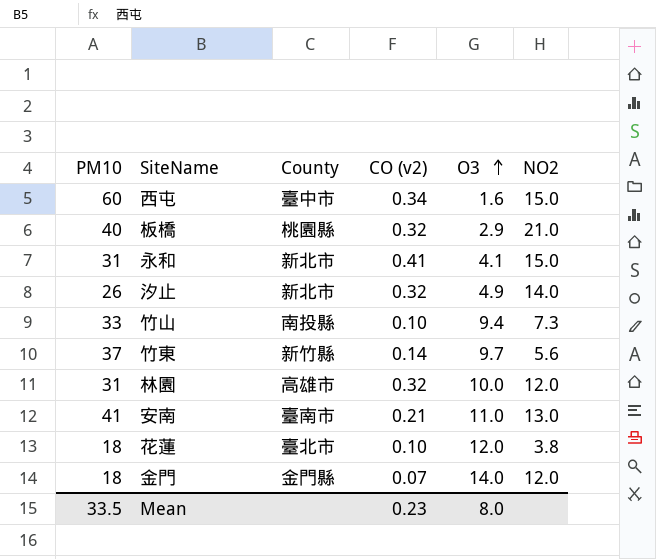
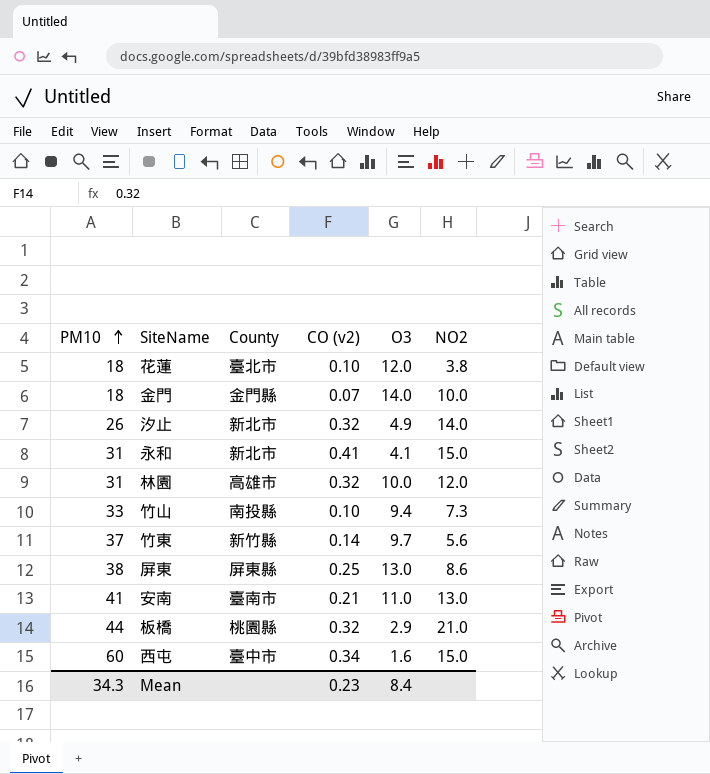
row order: O3 ascending -> PM10 ascending
金門 | NO2: 12.0 -> 10.0
row 屏東: none -> 38 | 屏東縣 | 0.25 | 13.0 | 8.6
板橋 | PM10: 40 -> 44
Mean | PM10: 33.5 -> 34.3
Mean | O3: 8.0 -> 8.4

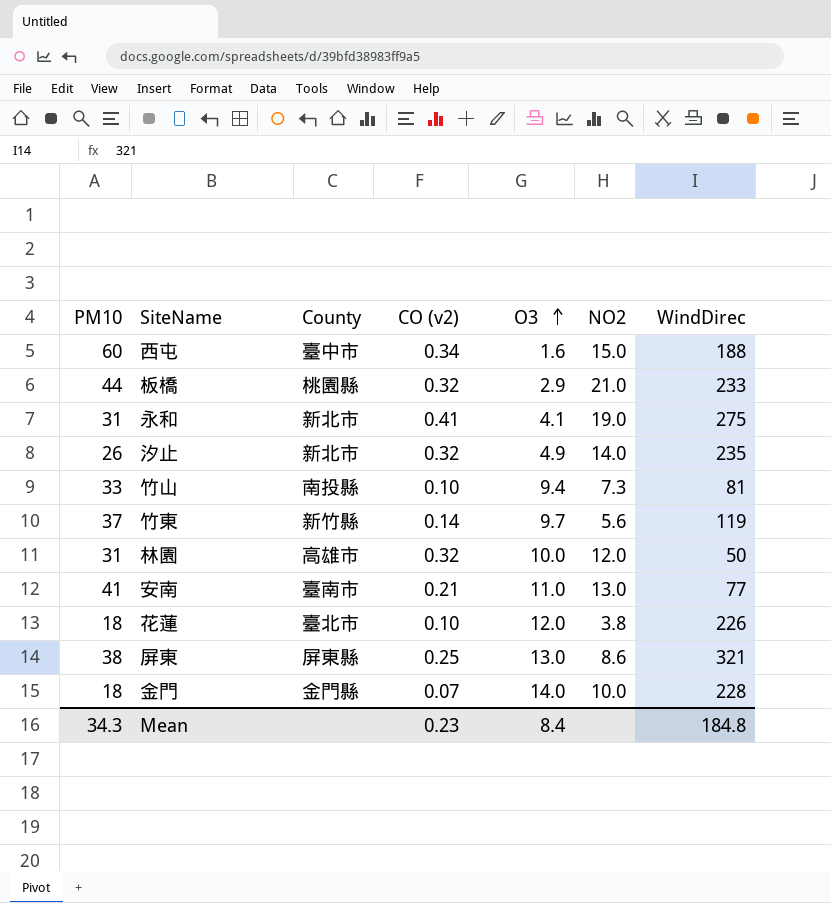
row order: PM10 ascending -> O3 ascending
column WindDirec | position: none -> 7
永和 | NO2: 15.0 -> 19.0

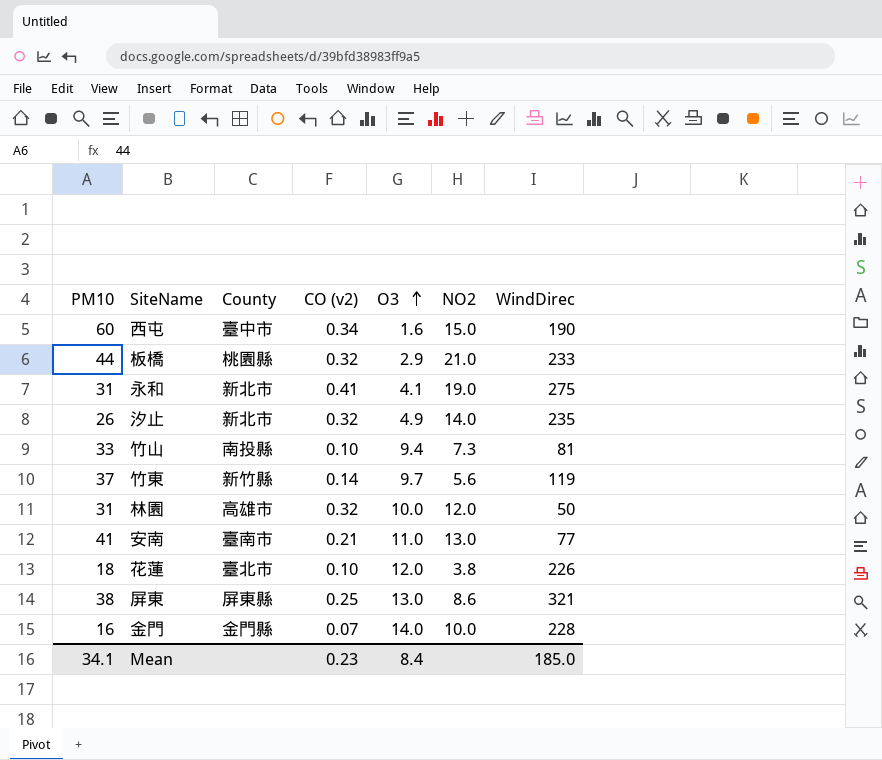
西屯 | WindDirec: 188 -> 190
金門 | PM10: 18 -> 16
Mean | PM10: 34.3 -> 34.1
Mean | WindDirec: 184.8 -> 185.0

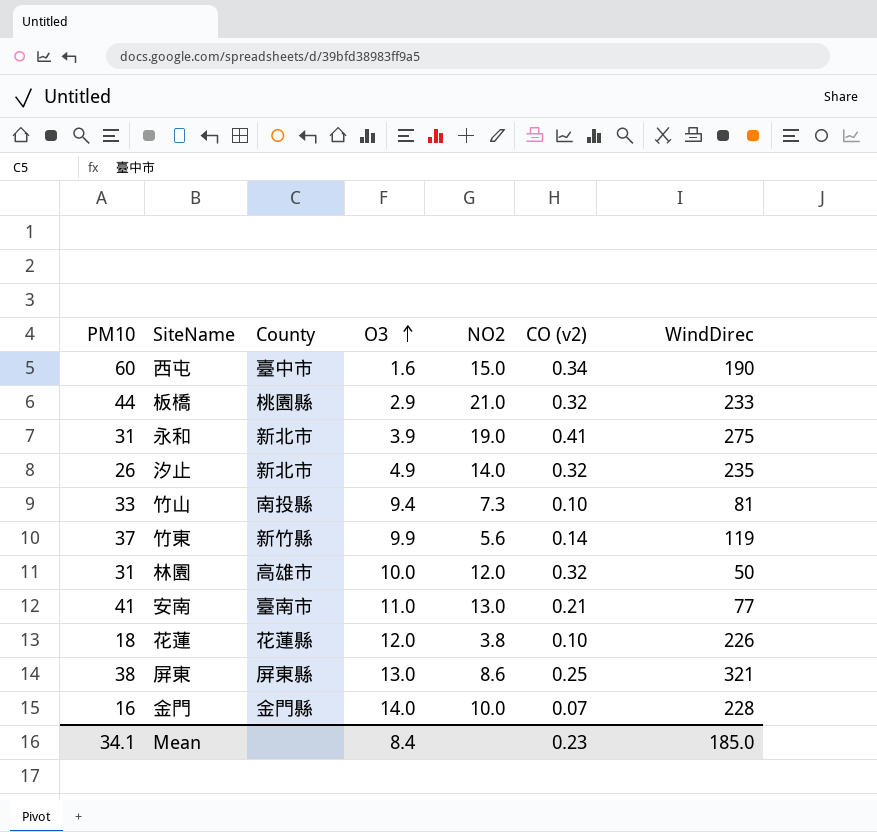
column CO (v2) | position: 4 -> 6
永和 | O3: 4.1 -> 3.9
竹東 | O3: 9.7 -> 9.9
花蓮 | County: 臺北市 -> 花蓮縣

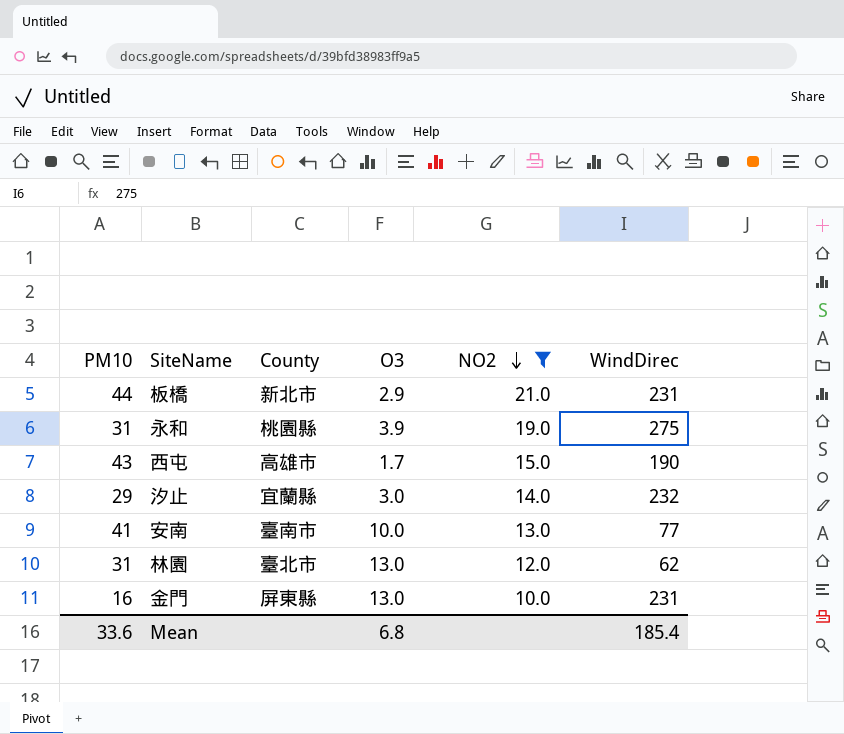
filter: none -> NO2 >= 10.0
row order: O3 ascending -> NO2 descending
column CO (v2) | position: 6 -> none
板橋 | County: 桃園縣 -> 新北市
板橋 | WindDirec: 233 -> 231
永和 | County: 新北市 -> 桃園縣
西屯 | PM10: 60 -> 43
西屯 | County: 臺中市 -> 高雄市
西屯 | O3: 1.6 -> 1.7
汐止 | PM10: 26 -> 29
汐止 | County: 新北市 -> 宜蘭縣
汐止 | O3: 4.9 -> 3.0
汐止 | WindDirec: 235 -> 232
安南 | O3: 11.0 -> 10.0
林園 | County: 高雄市 -> 臺北市
林園 | O3: 10.0 -> 13.0
林園 | WindDirec: 50 -> 62
金門 | County: 金門縣 -> 屏東縣
金門 | O3: 14.0 -> 13.0
金門 | WindDirec: 228 -> 231
Mean | PM10: 34.1 -> 33.6
Mean | O3: 8.4 -> 6.8
Mean | WindDirec: 185.0 -> 185.4

